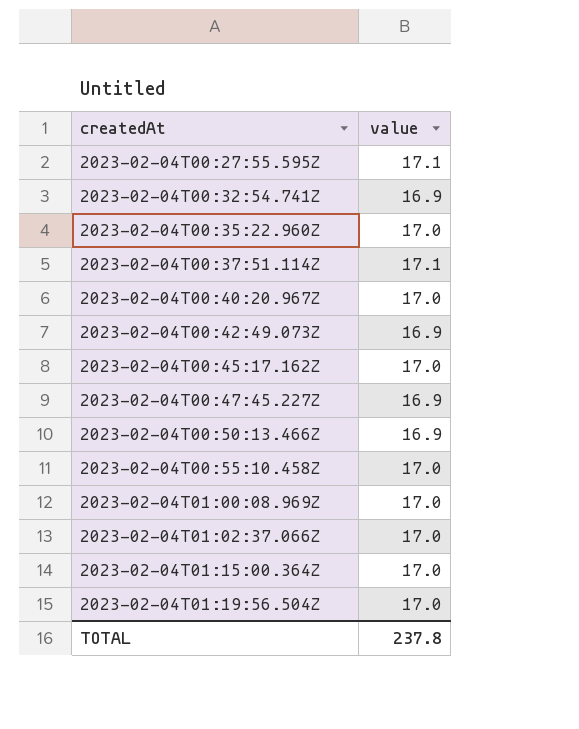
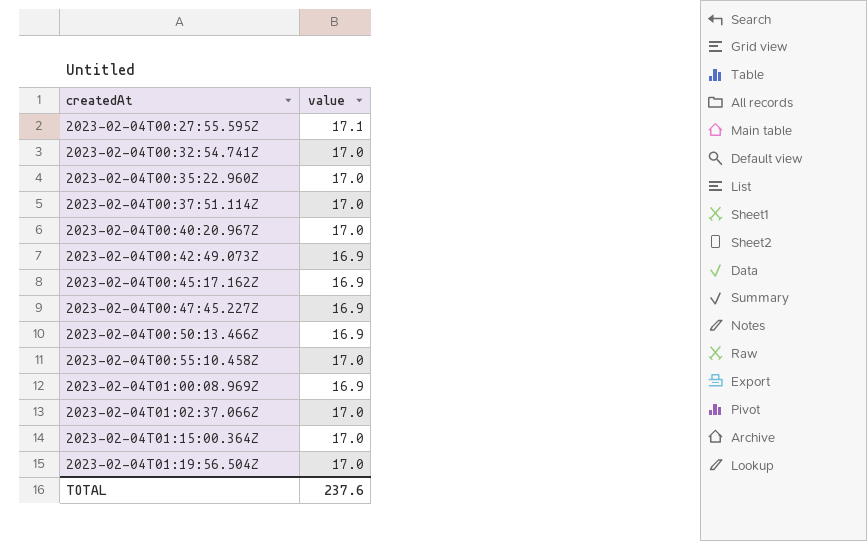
2023-02-04T00:32:54.741Z | value: 16.9 -> 17.0
2023-02-04T00:37:51.114Z | value: 17.1 -> 17.0
2023-02-04T00:45:17.162Z | value: 17.0 -> 16.9
2023-02-04T01:00:08.969Z | value: 17.0 -> 16.9
TOTAL | value: 237.8 -> 237.6

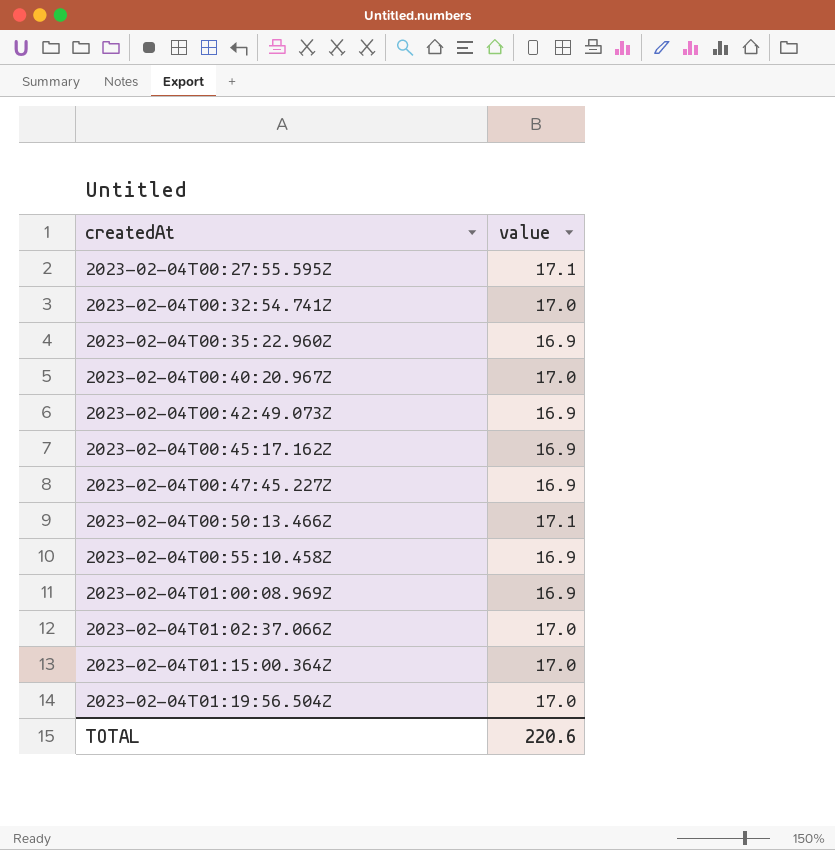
row 2023-02-04T00:37:51.114Z: 17.0 -> none
2023-02-04T00:35:22.960Z | value: 17.0 -> 16.9
2023-02-04T00:50:13.466Z | value: 16.9 -> 17.1
2023-02-04T00:55:10.458Z | value: 17.0 -> 16.9
TOTAL | value: 237.6 -> 220.6

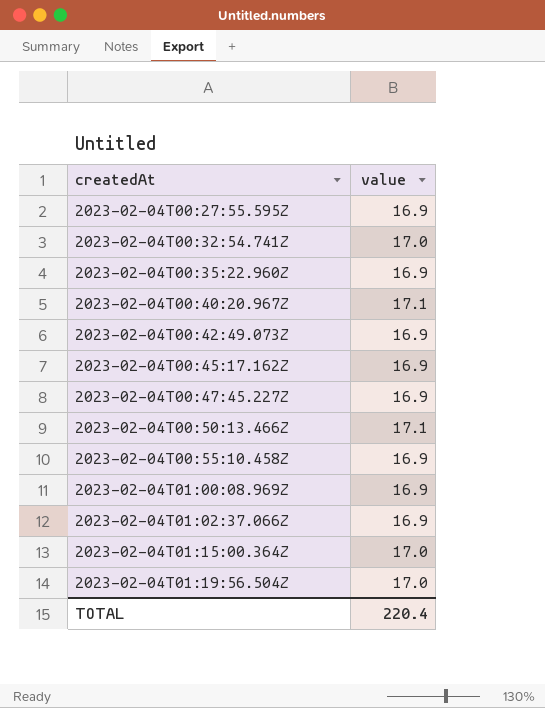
2023-02-04T00:27:55.595Z | value: 17.1 -> 16.9
2023-02-04T00:40:20.967Z | value: 17.0 -> 17.1
2023-02-04T01:02:37.066Z | value: 17.0 -> 16.9
TOTAL | value: 220.6 -> 220.4

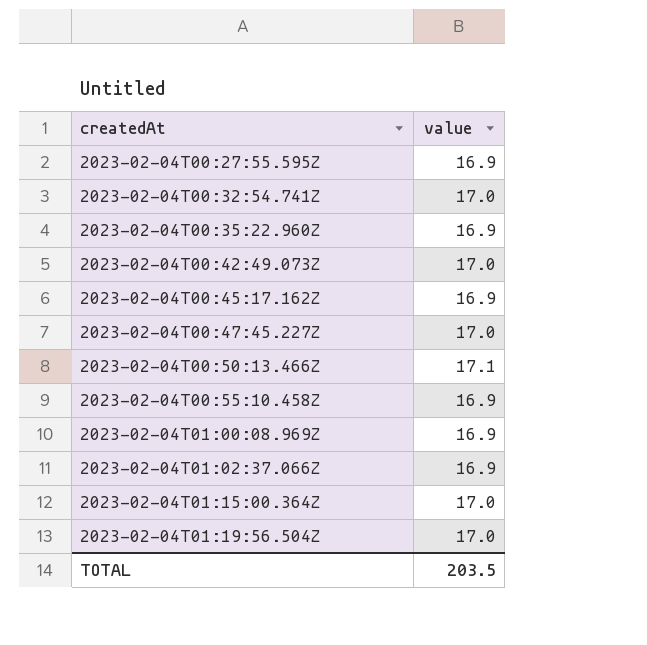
row 2023-02-04T00:40:20.967Z: 17.1 -> none
2023-02-04T00:42:49.073Z | value: 16.9 -> 17.0
2023-02-04T00:47:45.227Z | value: 16.9 -> 17.0
TOTAL | value: 220.4 -> 203.5

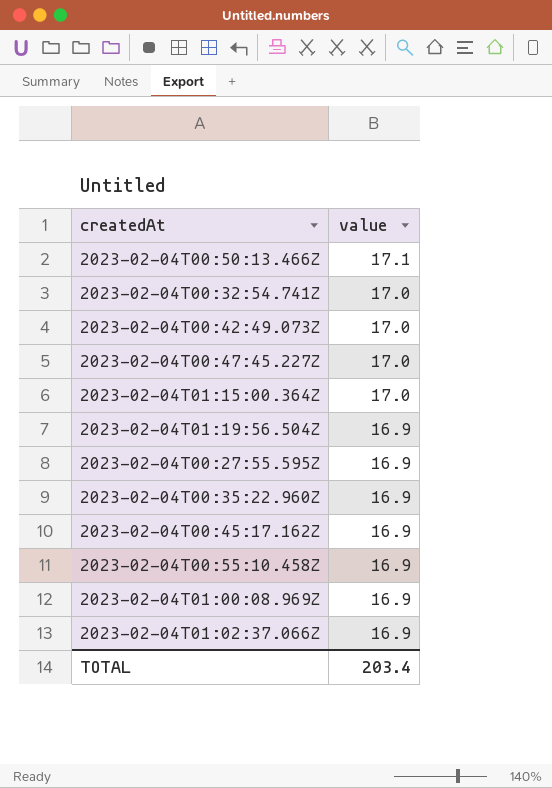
row order: createdAt ascending -> value descending
2023-02-04T01:19:56.504Z | value: 17.0 -> 16.9
TOTAL | value: 203.5 -> 203.4

